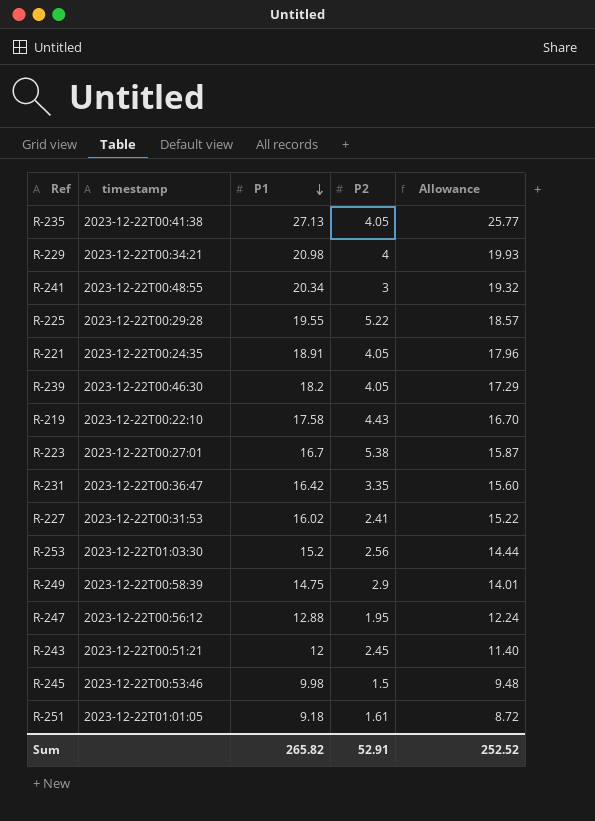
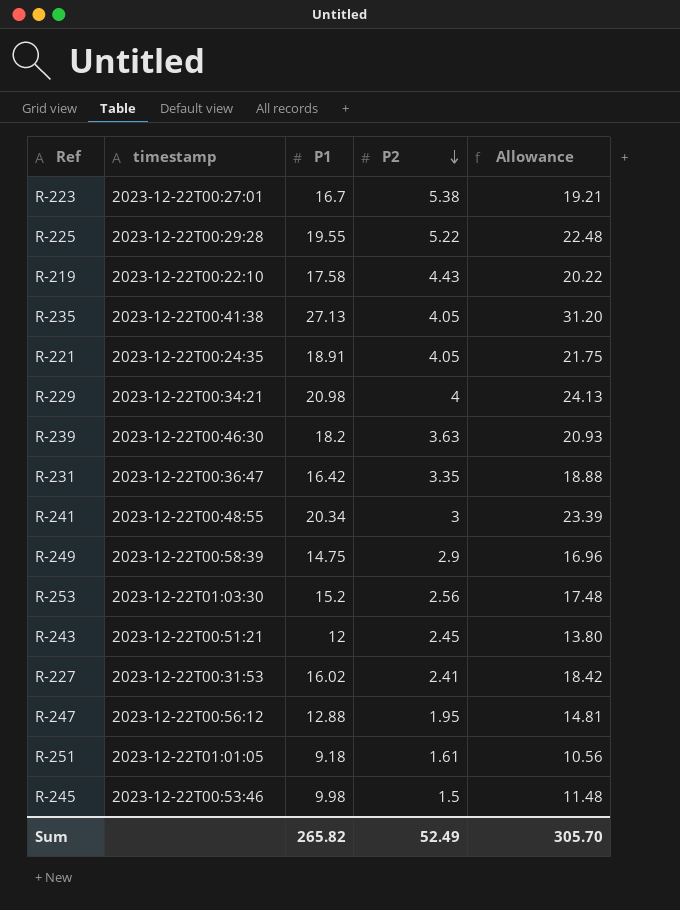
row order: P1 descending -> P2 descending
column Allowance | formula: [P1] * 0.95 -> [P1] * 1.15
R-239 | P2: 4.05 -> 3.63
Sum | P2: 52.91 -> 52.49
Sum | Allowance: 252.52 -> 305.70

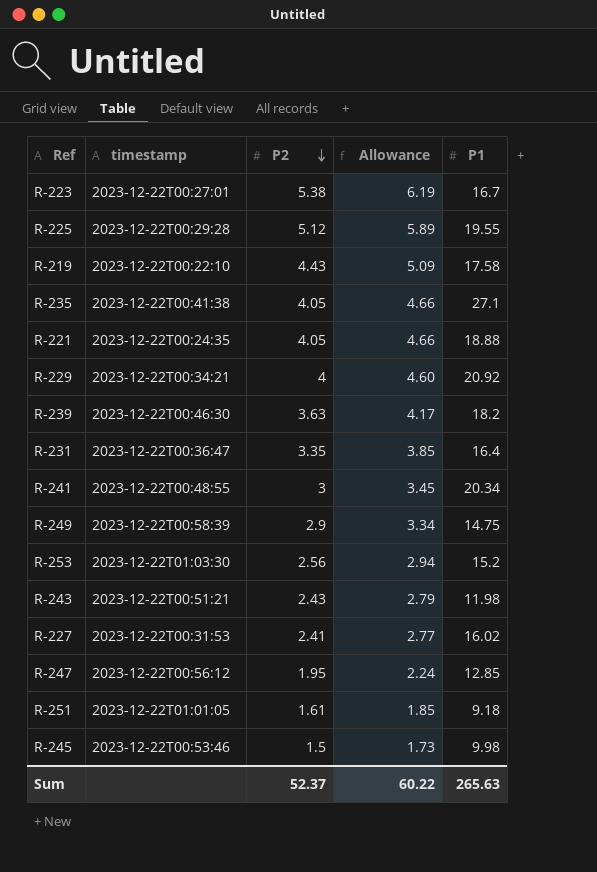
column Allowance | formula: [P1] * 1.15 -> [P2] * 1.15
column P1 | position: 3 -> 5
R-225 | P2: 5.22 -> 5.12
R-235 | P1: 27.13 -> 27.1
R-221 | P1: 18.91 -> 18.88
R-229 | P1: 20.98 -> 20.92
R-231 | P1: 16.42 -> 16.4
R-243 | P2: 2.45 -> 2.43
R-243 | P1: 12 -> 11.98
R-247 | P1: 12.88 -> 12.85
Sum | P2: 52.49 -> 52.37
Sum | Allowance: 305.70 -> 60.22
Sum | P1: 265.82 -> 265.63

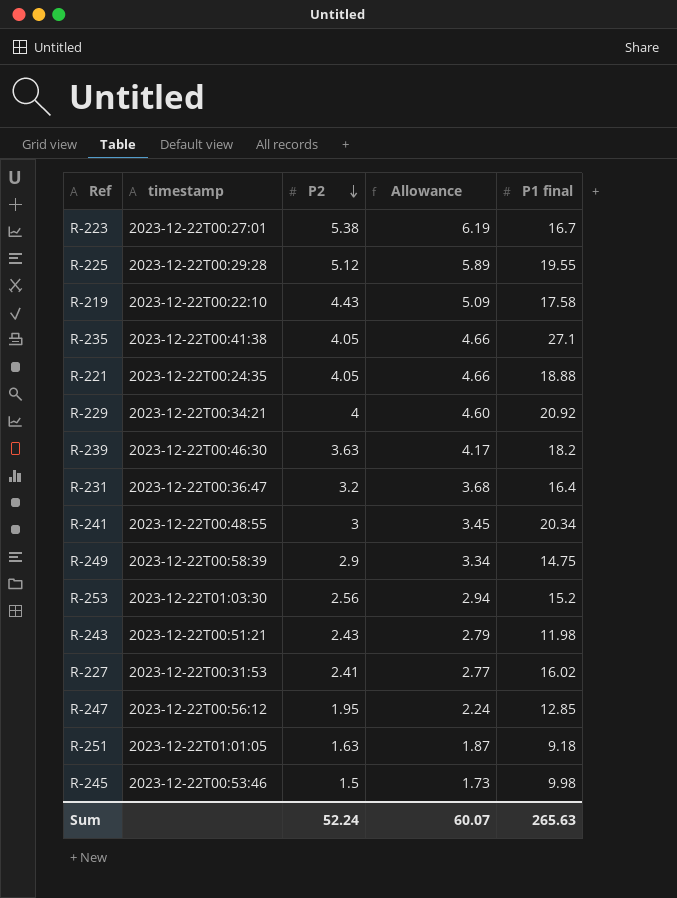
column name: P1 -> P1 final
R-231 | P2: 3.35 -> 3.2
R-231 | Allowance: 3.85 -> 3.68
R-251 | P2: 1.61 -> 1.63
R-251 | Allowance: 1.85 -> 1.87
Sum | P2: 52.37 -> 52.24
Sum | Allowance: 60.22 -> 60.07

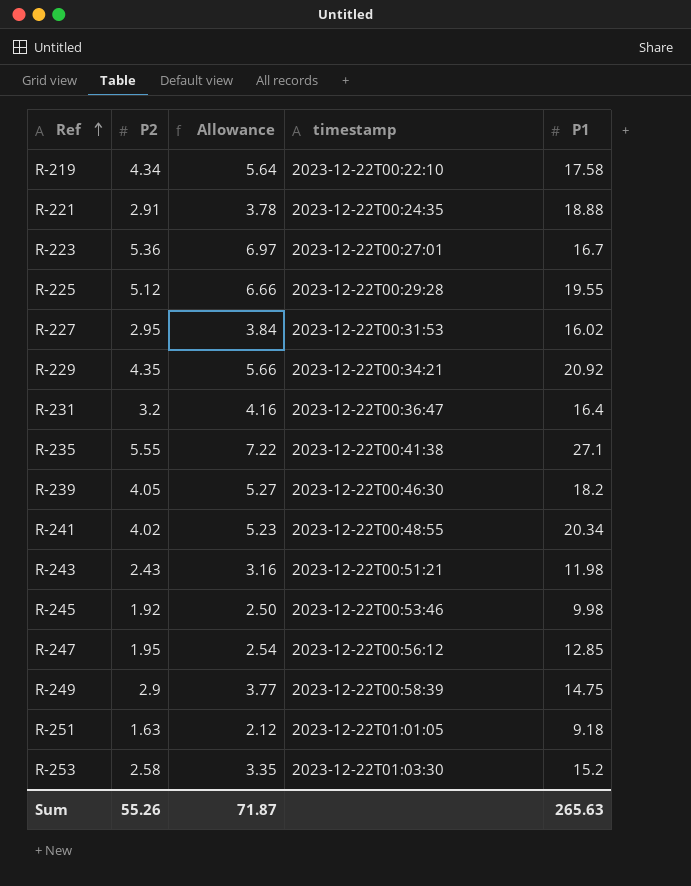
row order: P2 descending -> Ref ascending
column Allowance | formula: [P2] * 1.15 -> [P2] * 1.3
column timestamp | position: 2 -> 4
column name: P1 final -> P1
R-219 | P2: 4.43 -> 4.34
R-221 | P2: 4.05 -> 2.91
R-223 | P2: 5.38 -> 5.36
R-227 | P2: 2.41 -> 2.95
R-229 | P2: 4 -> 4.35
R-235 | P2: 4.05 -> 5.55
R-239 | P2: 3.63 -> 4.05
R-241 | P2: 3 -> 4.02
R-245 | P2: 1.5 -> 1.92
R-253 | P2: 2.56 -> 2.58
Sum | P2: 52.24 -> 55.26
Sum | Allowance: 60.07 -> 71.87

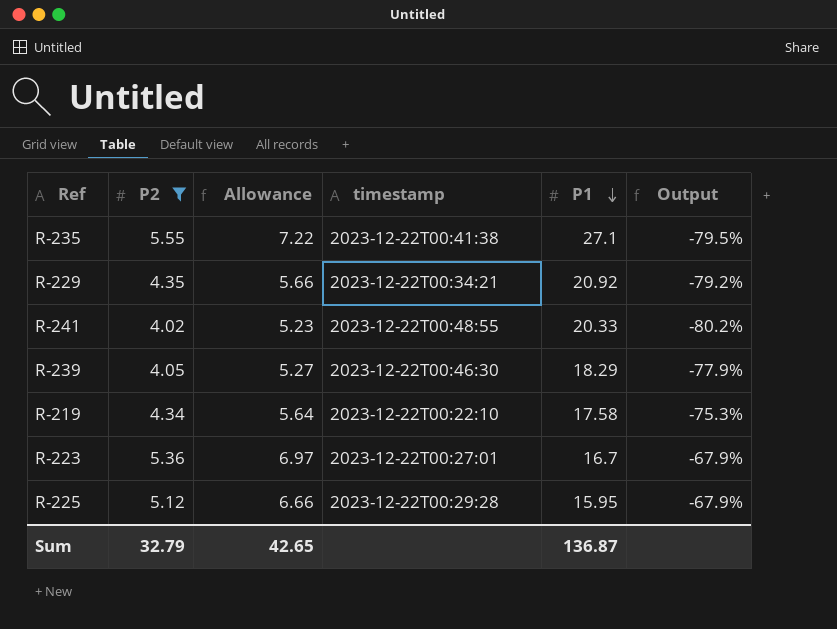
filter: none -> P2 >= 4.02
row order: Ref ascending -> P1 descending
column Output | formula: none -> ([P2] - [P1]) / [P1]
R-241 | P1: 20.34 -> 20.33
R-239 | P1: 18.2 -> 18.29
R-225 | P1: 19.55 -> 15.95
Sum | P2: 55.26 -> 32.79
Sum | Allowance: 71.87 -> 42.65
Sum | P1: 265.63 -> 136.87

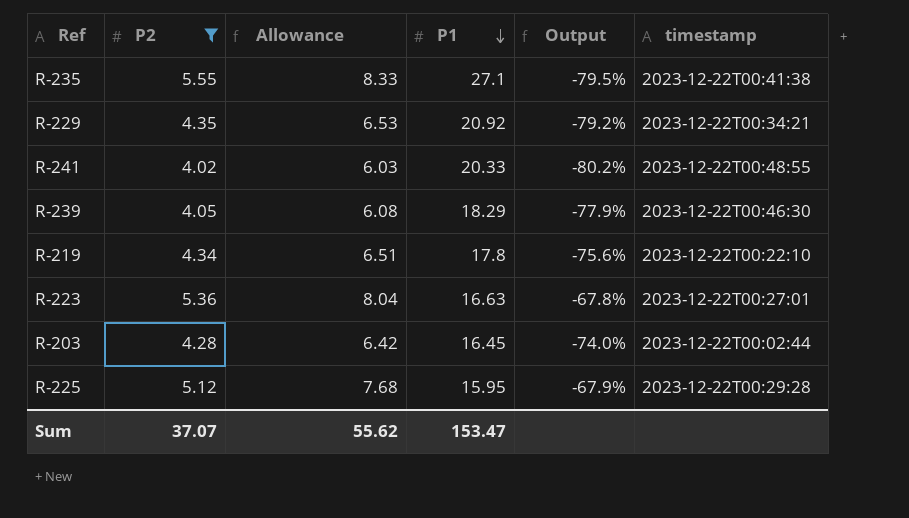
column Allowance | formula: [P2] * 1.3 -> [P2] * 1.5
column timestamp | position: 4 -> 6
R-219 | P1: 17.58 -> 17.8
R-219 | Output: -75.3% -> -75.6%
R-223 | P1: 16.7 -> 16.63
R-223 | Output: -67.9% -> -67.8%
row R-203: none -> 4.28 | 6.42 | 16.45 | -74.0% | 2023-12-22T00:02:44
Sum | P2: 32.79 -> 37.07
Sum | Allowance: 42.65 -> 55.62
Sum | P1: 136.87 -> 153.47

